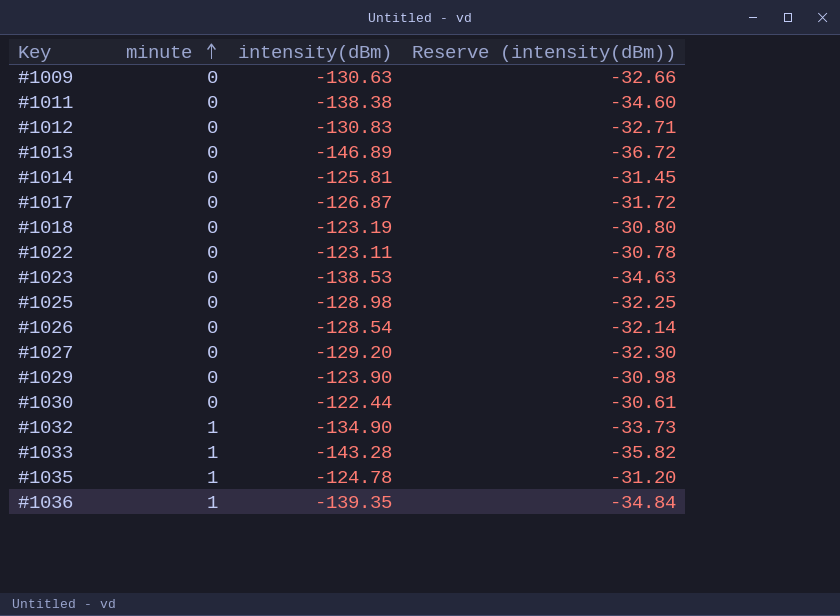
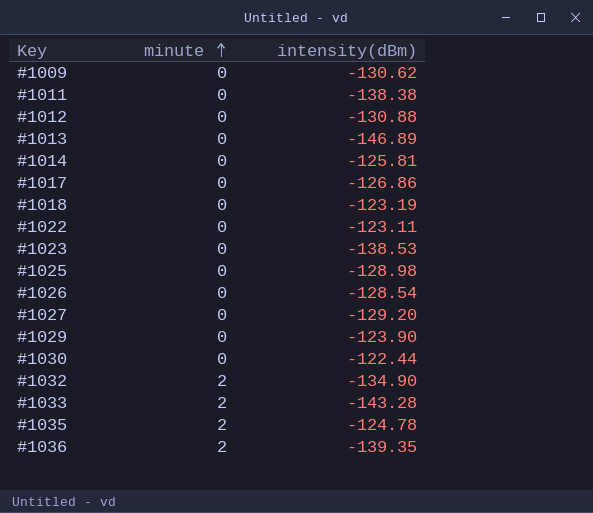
column Reserve (intensity(dBm)) | formula: [intensity(dBm)] * 0.25 -> none
#1009 | intensity(dBm): -130.63 -> -130.62
#1012 | intensity(dBm): -130.83 -> -130.88
#1017 | intensity(dBm): -126.87 -> -126.86
#1032 | minute: 1 -> 2
#1033 | minute: 1 -> 2
#1035 | minute: 1 -> 2
#1036 | minute: 1 -> 2

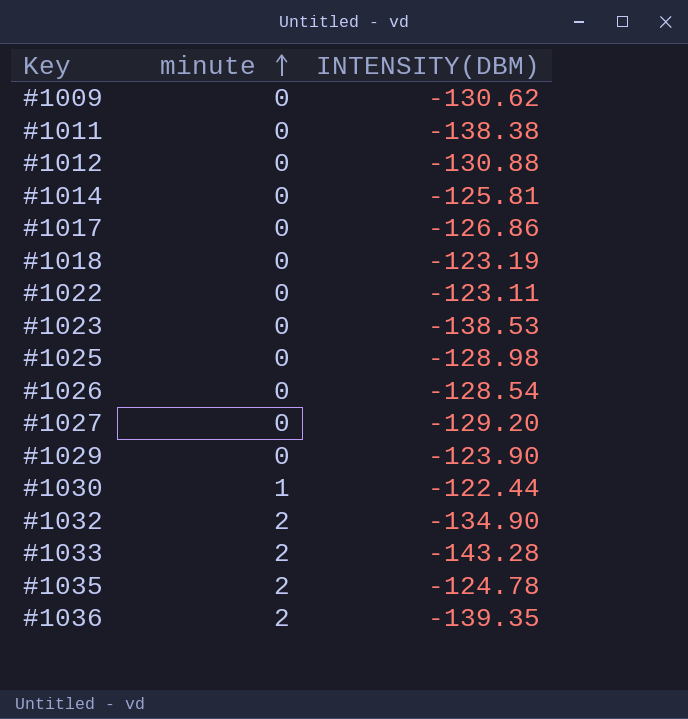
column name: intensity(dBm) -> INTENSITY(DBM)
row #1013: 0 | -146.89 -> none
#1030 | minute: 0 -> 1

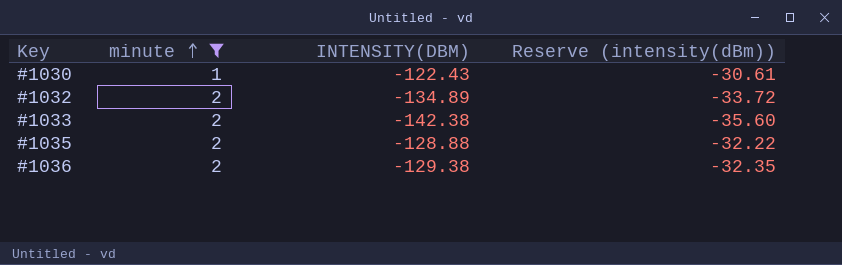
filter: none -> minute != 0
column Reserve (intensity(dBm)) | formula: none -> [INTENSITY(DBM)] * 0.25
#1030 | INTENSITY(DBM): -122.44 -> -122.43
#1032 | INTENSITY(DBM): -134.90 -> -134.89
#1033 | INTENSITY(DBM): -143.28 -> -142.38
#1035 | INTENSITY(DBM): -124.78 -> -128.88
#1036 | INTENSITY(DBM): -139.35 -> -129.38

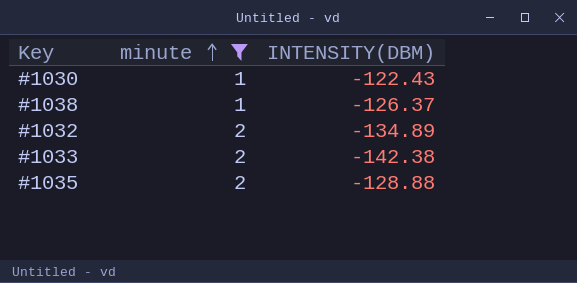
column Reserve (intensity(dBm)) | formula: [INTENSITY(DBM)] * 0.25 -> none
row #1036: 2 | -129.38 | -32.35 -> none
row #1038: none -> 1 | -126.37

